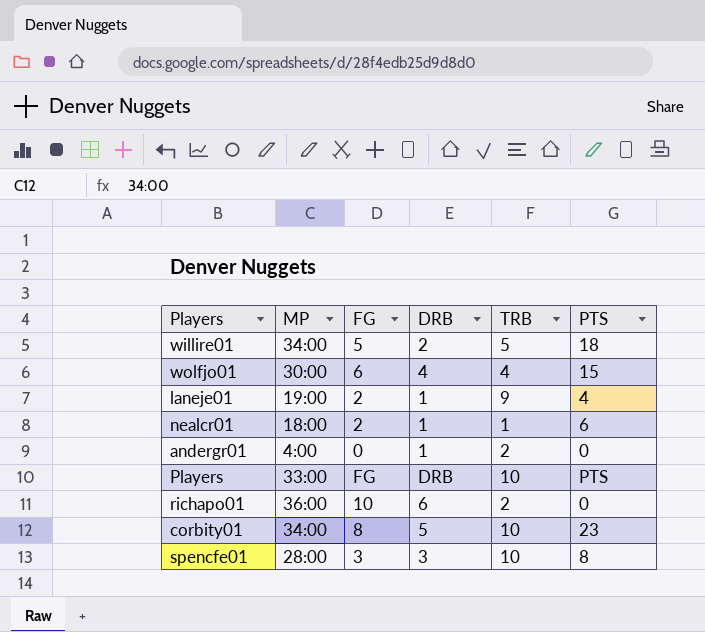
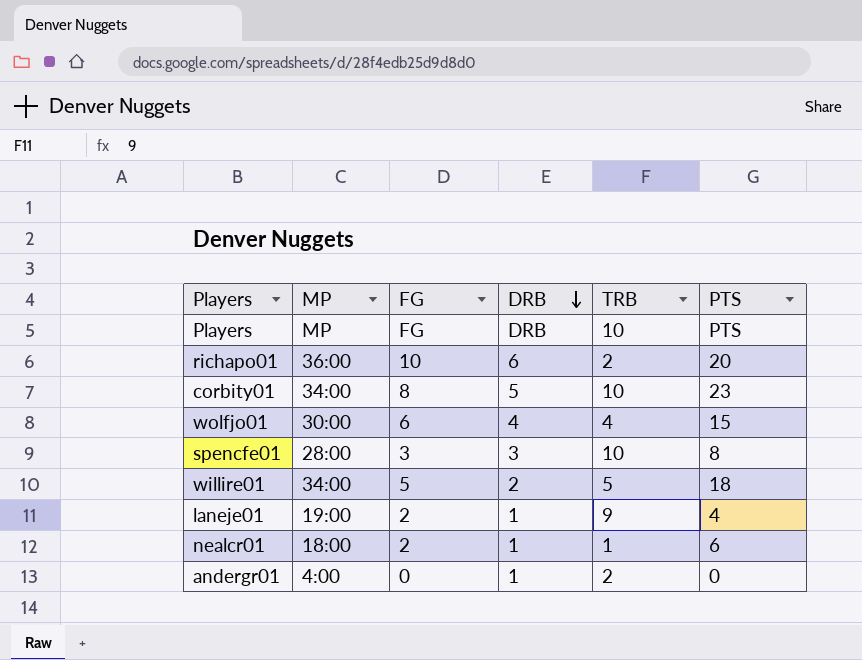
row order: none -> DRB descending
Players | MP: 33:00 -> MP
richapo01 | PTS: 0 -> 20

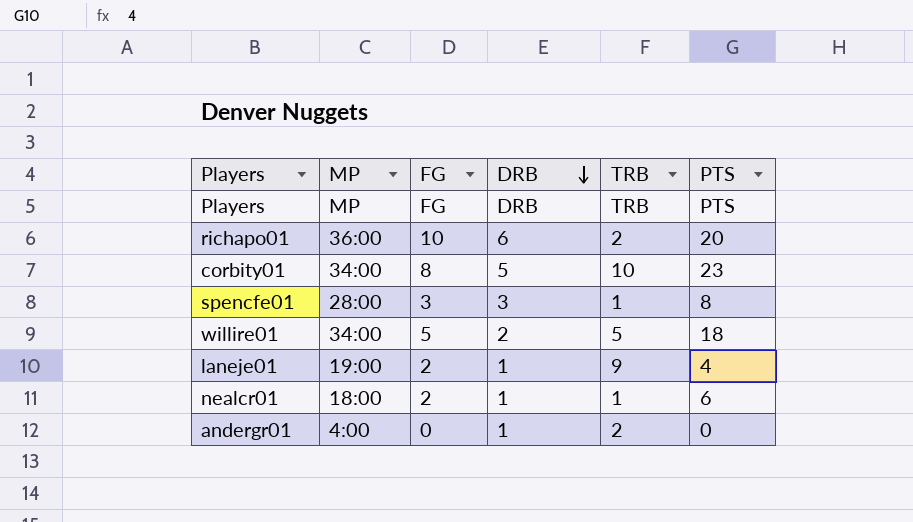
row wolfjo01: 30:00 | 6 | 4 | 4 | 15 -> none
Players | TRB: 10 -> TRB
spencfe01 | TRB: 10 -> 1

